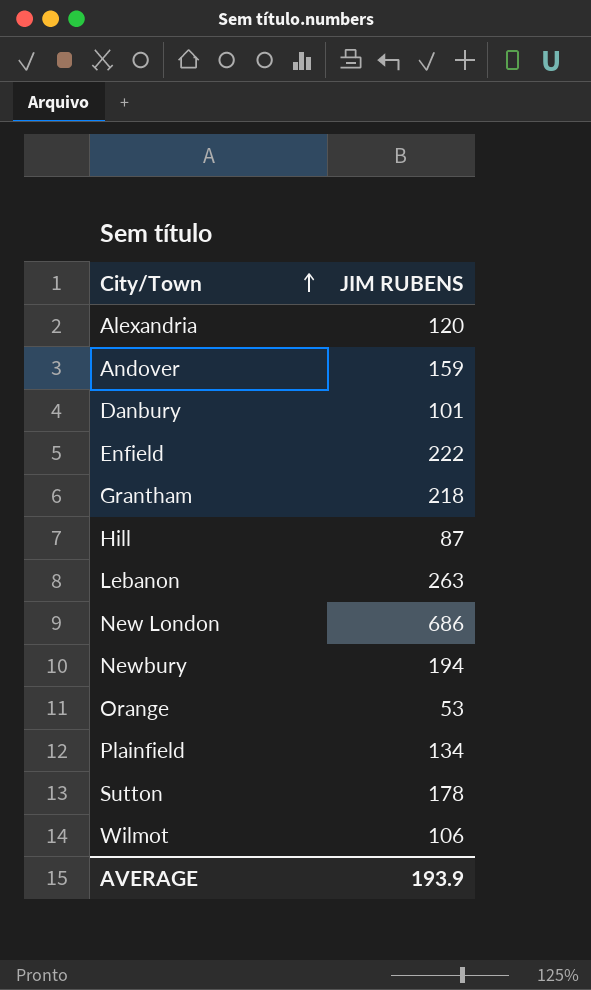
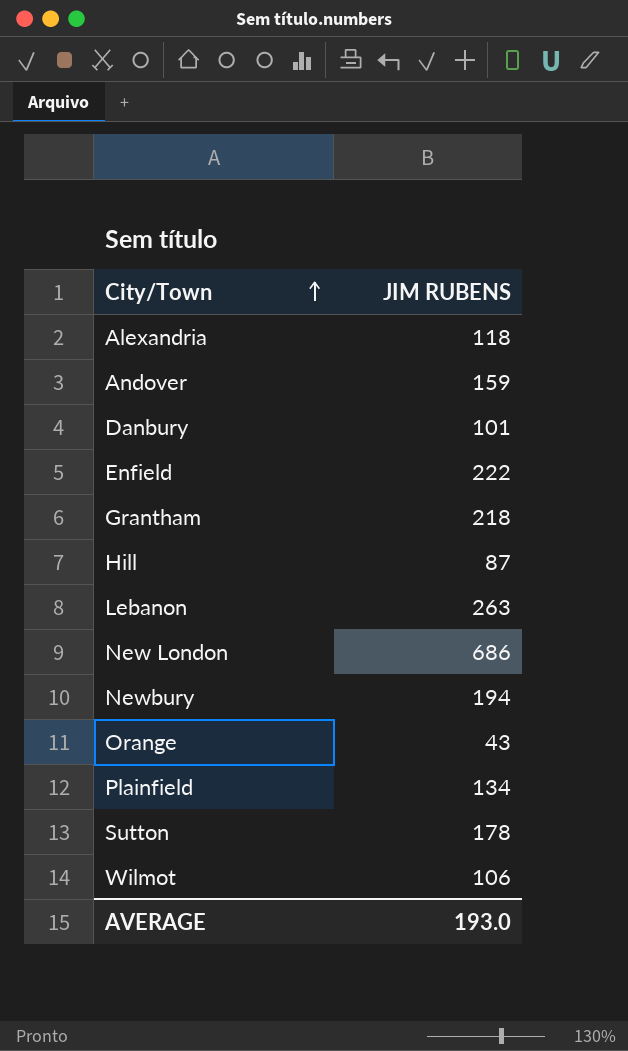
Alexandria | JIM RUBENS: 120 -> 118
Orange | JIM RUBENS: 53 -> 43
AVERAGE | JIM RUBENS: 193.9 -> 193.0

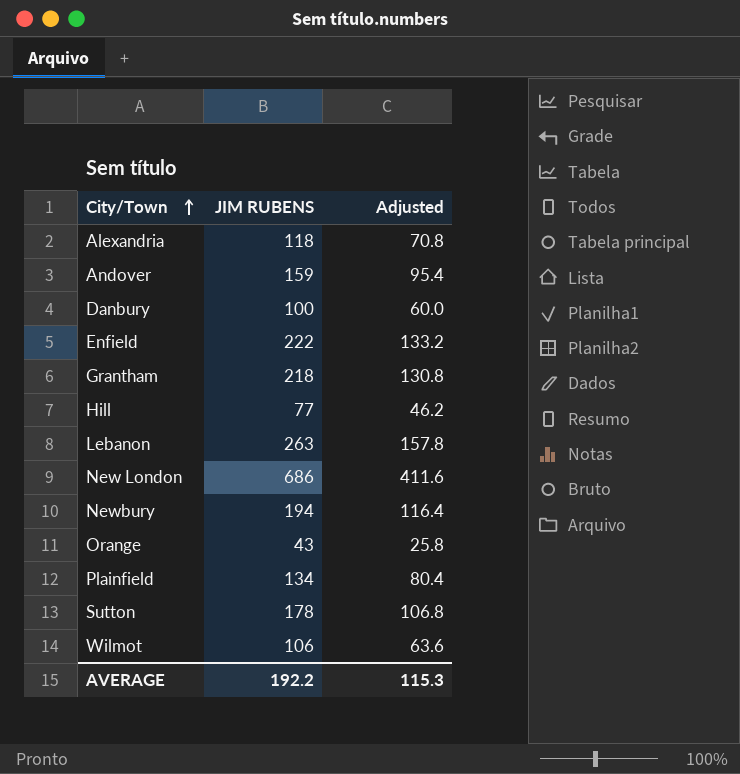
column Adjusted | formula: none -> [JIM RUBENS] * 0.6
Danbury | JIM RUBENS: 101 -> 100
Hill | JIM RUBENS: 87 -> 77
AVERAGE | JIM RUBENS: 193.0 -> 192.2

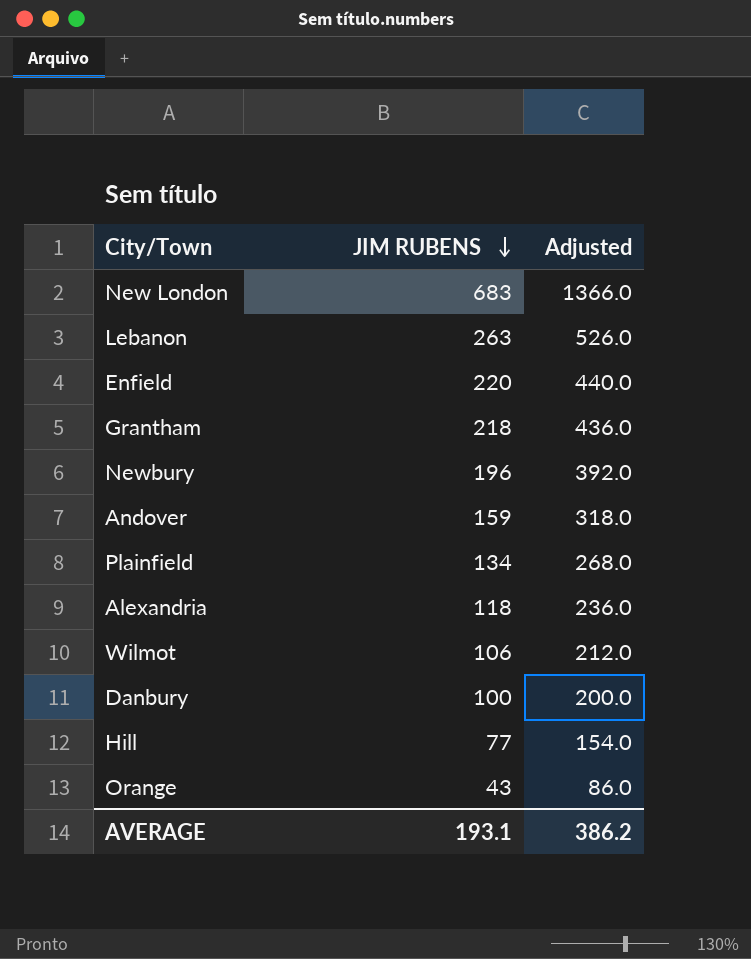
row order: City/Town ascending -> JIM RUBENS descending
column Adjusted | formula: [JIM RUBENS] * 0.6 -> [JIM RUBENS] * 2
row Sutton: 178 | 106.8 -> none
New London | JIM RUBENS: 686 -> 683
Enfield | JIM RUBENS: 222 -> 220
Newbury | JIM RUBENS: 194 -> 196
AVERAGE | JIM RUBENS: 192.2 -> 193.1
AVERAGE | Adjusted: 115.3 -> 386.2

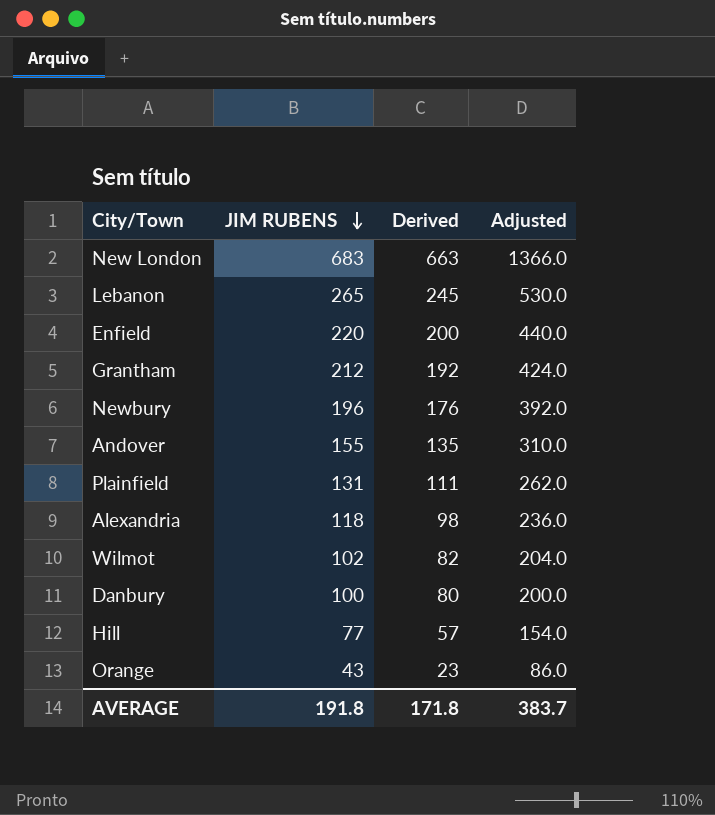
column Derived | formula: none -> [JIM RUBENS] - 20
Lebanon | JIM RUBENS: 263 -> 265
Lebanon | Adjusted: 526.0 -> 530.0
Grantham | JIM RUBENS: 218 -> 212
Grantham | Adjusted: 436.0 -> 424.0
Andover | JIM RUBENS: 159 -> 155
Andover | Adjusted: 318.0 -> 310.0
Plainfield | JIM RUBENS: 134 -> 131
Plainfield | Adjusted: 268.0 -> 262.0
Wilmot | JIM RUBENS: 106 -> 102
Wilmot | Adjusted: 212.0 -> 204.0
AVERAGE | JIM RUBENS: 193.1 -> 191.8
AVERAGE | Adjusted: 386.2 -> 383.7

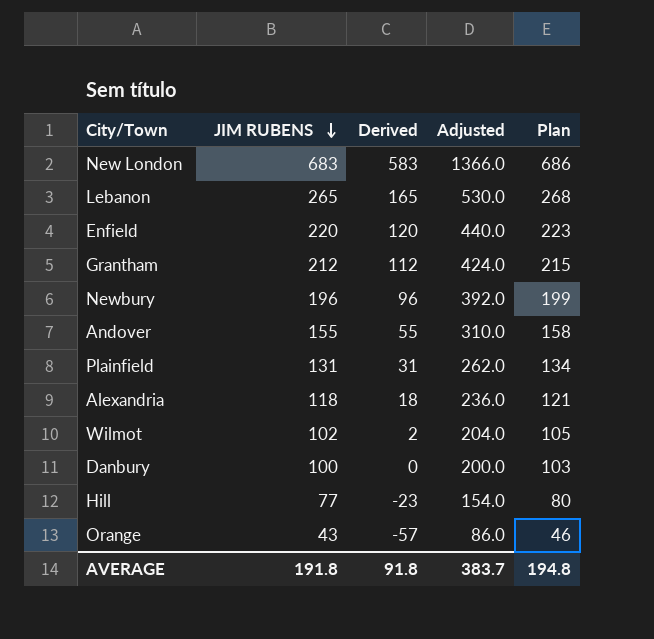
column Derived | formula: [JIM RUBENS] - 20 -> [JIM RUBENS] - 100
column Plan | formula: none -> [JIM RUBENS] + 3
AVERAGE | Derived: 171.8 -> 91.8

